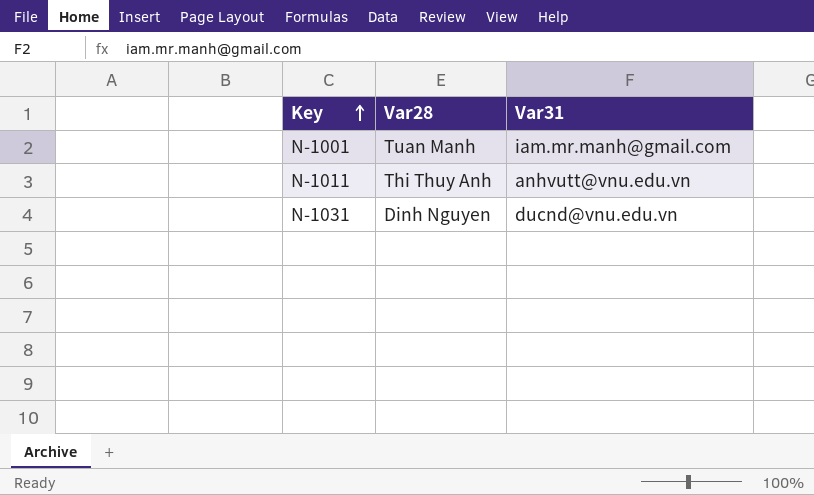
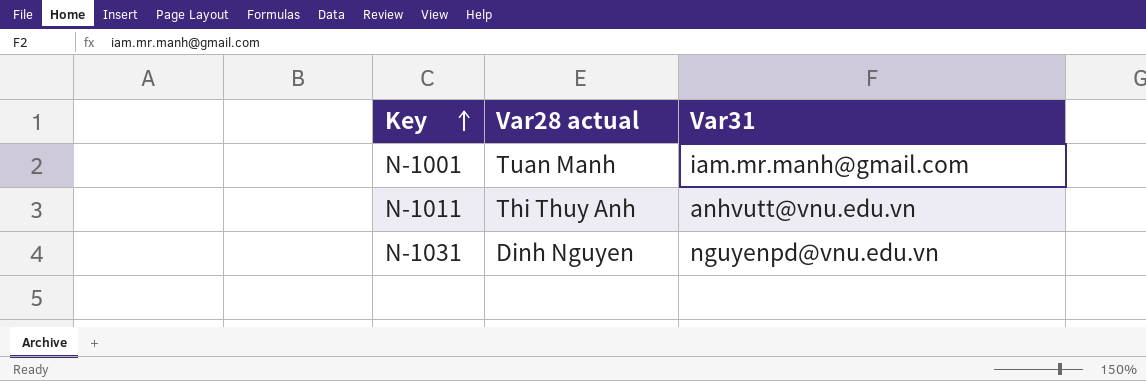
column name: Var28 -> Var28 actual
N-1031 | Var31: ducnd@vnu.edu.vn -> nguyenpd@vnu.edu.vn

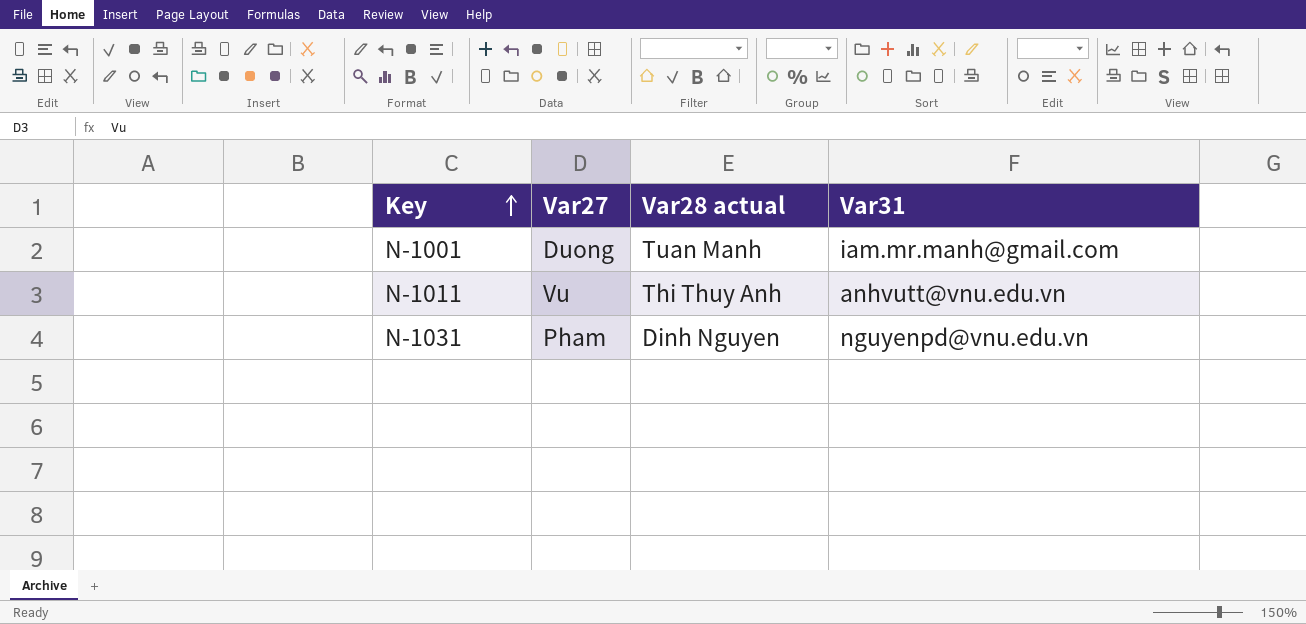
column Var27 | position: none -> 2

